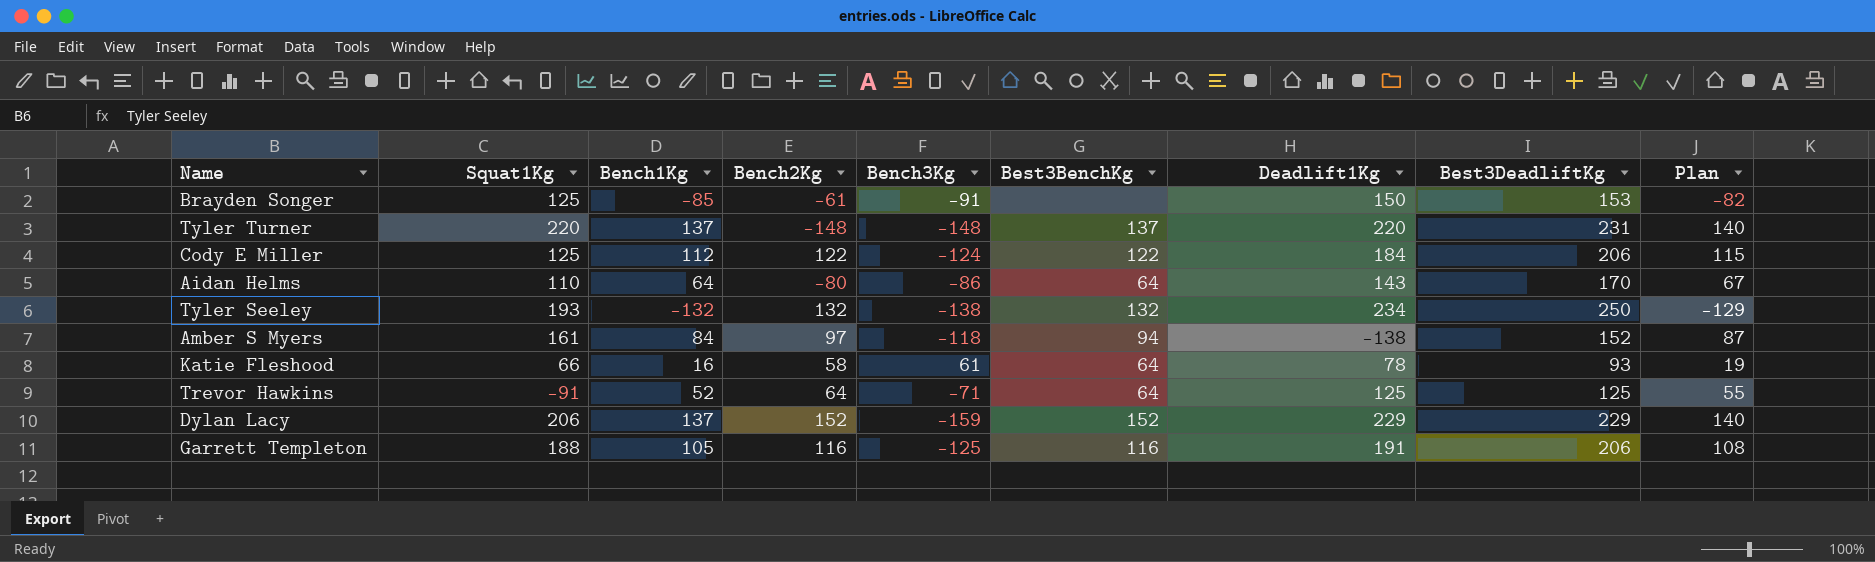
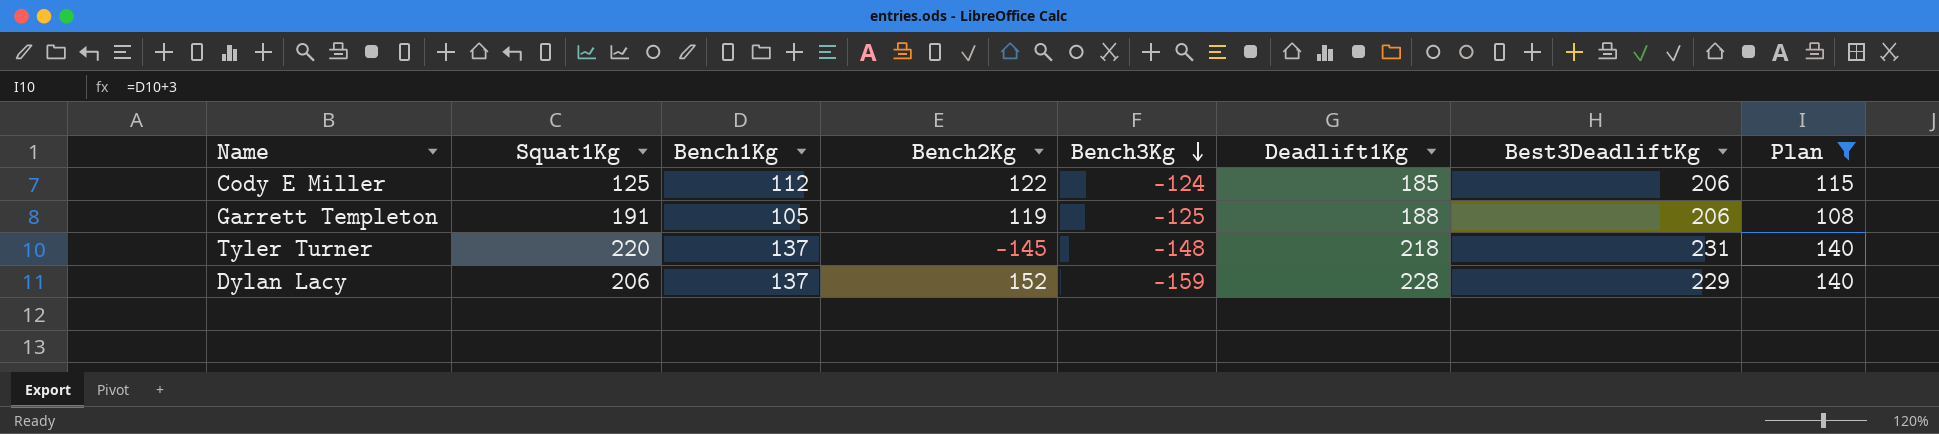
filter: none -> Plan >= 108
row order: none -> Bench3Kg descending
column Best3BenchKg | position: 6 -> none
Cody E Miller | Deadlift1Kg: 184 -> 185
Garrett Templeton | Squat1Kg: 188 -> 191
Garrett Templeton | Bench2Kg: 116 -> 119
Garrett Templeton | Deadlift1Kg: 191 -> 188
Tyler Turner | Bench2Kg: -148 -> -145
Tyler Turner | Deadlift1Kg: 220 -> 218
Dylan Lacy | Deadlift1Kg: 229 -> 228

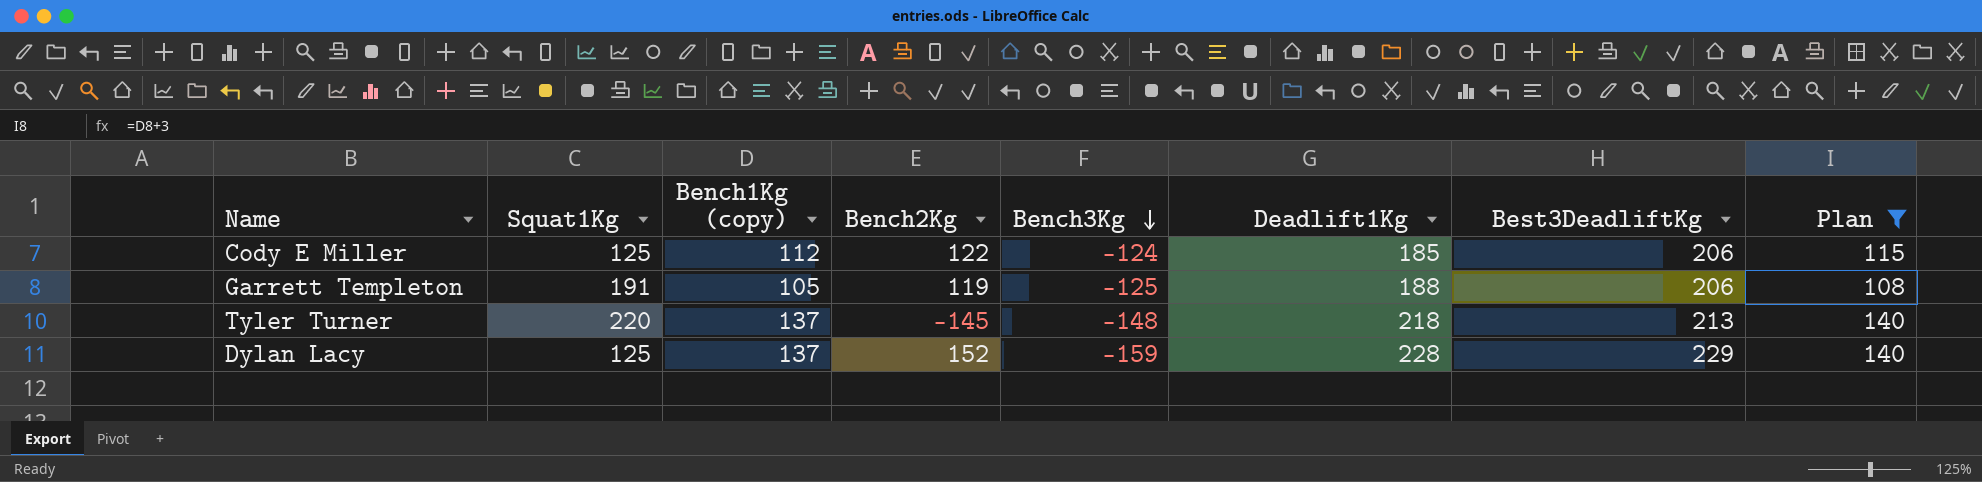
column name: Bench1Kg -> Bench1Kg (copy)
Tyler Turner | Best3DeadliftKg: 231 -> 213
Dylan Lacy | Squat1Kg: 206 -> 125

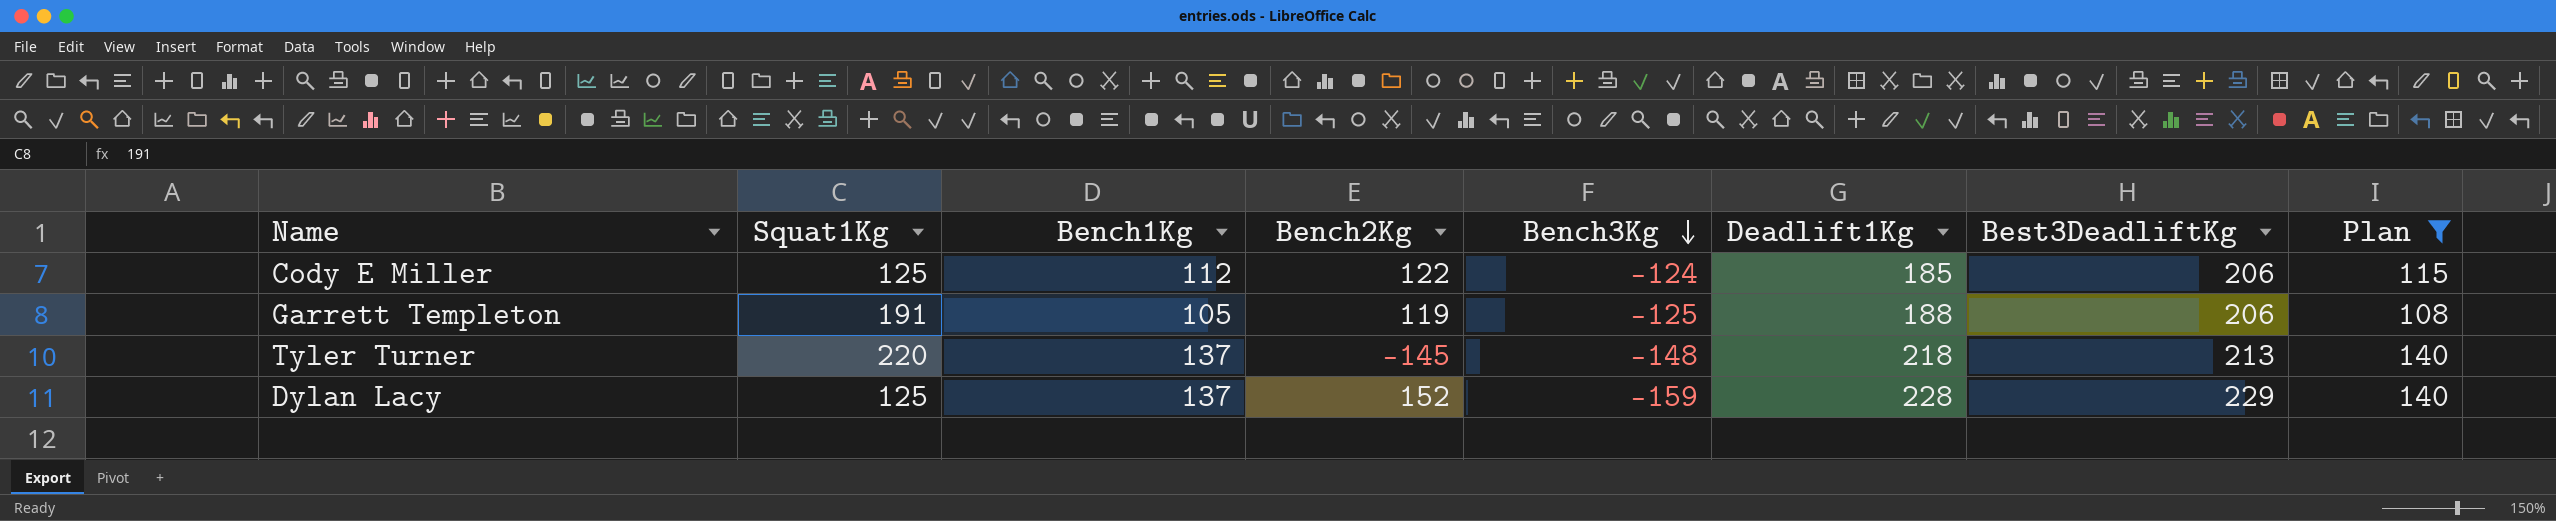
column name: Bench1Kg (copy) -> Bench1Kg

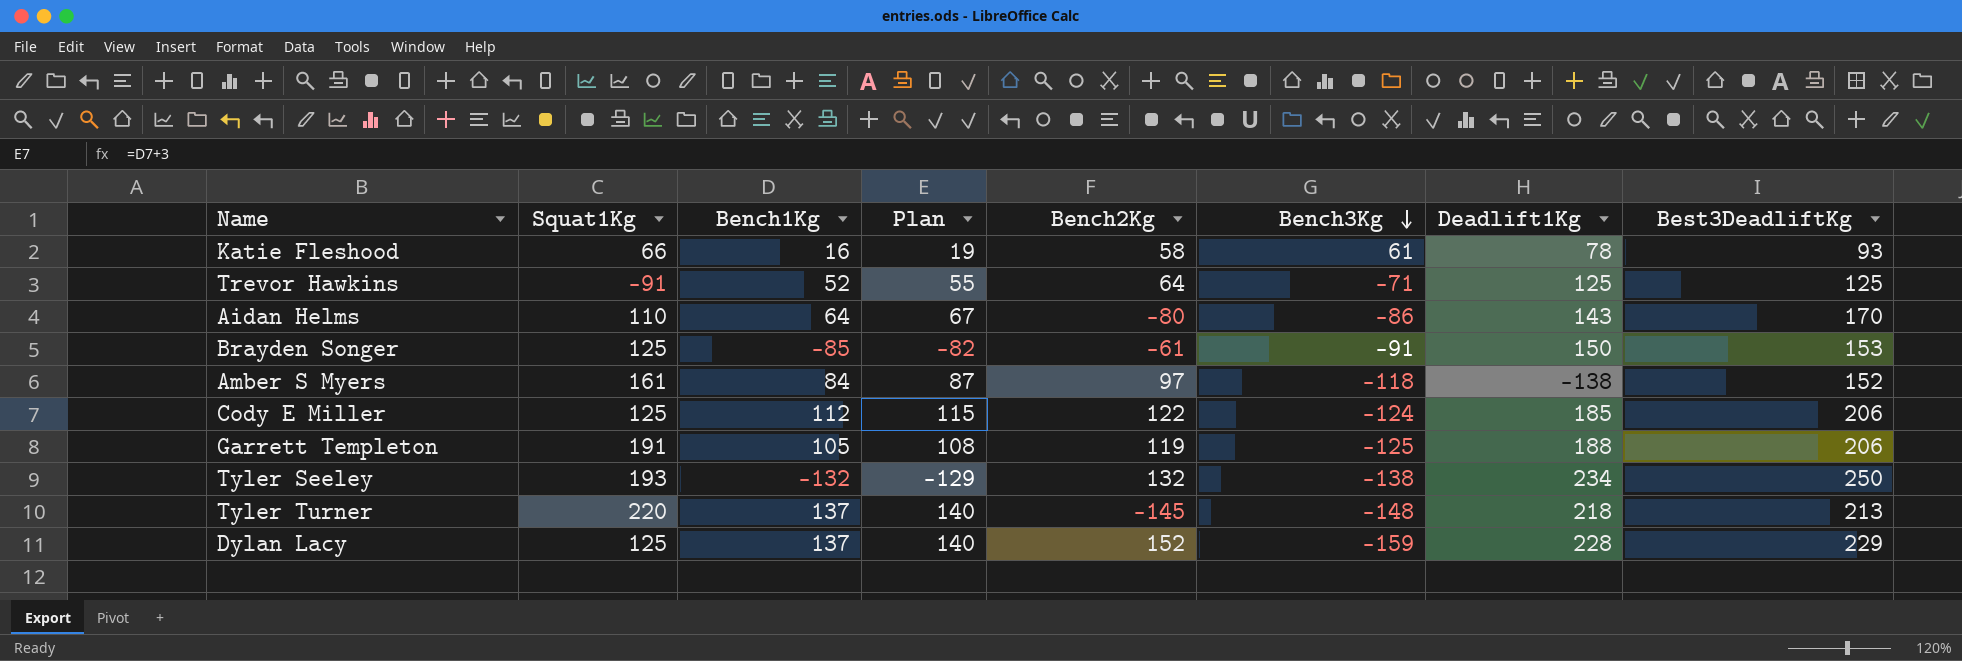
filter: Plan >= 108 -> none
column Plan | position: 8 -> 4

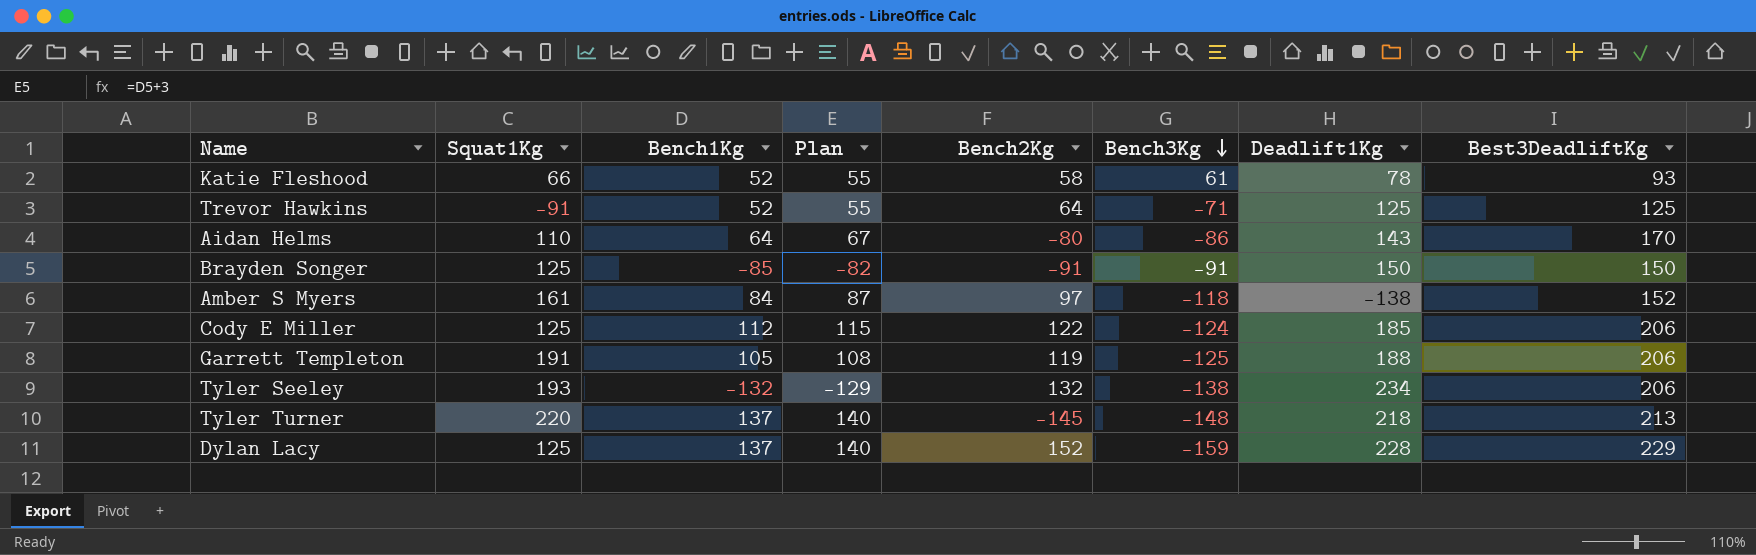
Katie Fleshood | Bench1Kg: 16 -> 52
Katie Fleshood | Plan: 19 -> 55
Brayden Songer | Bench2Kg: -61 -> -91
Brayden Songer | Best3DeadliftKg: 153 -> 150
Tyler Seeley | Best3DeadliftKg: 250 -> 206

